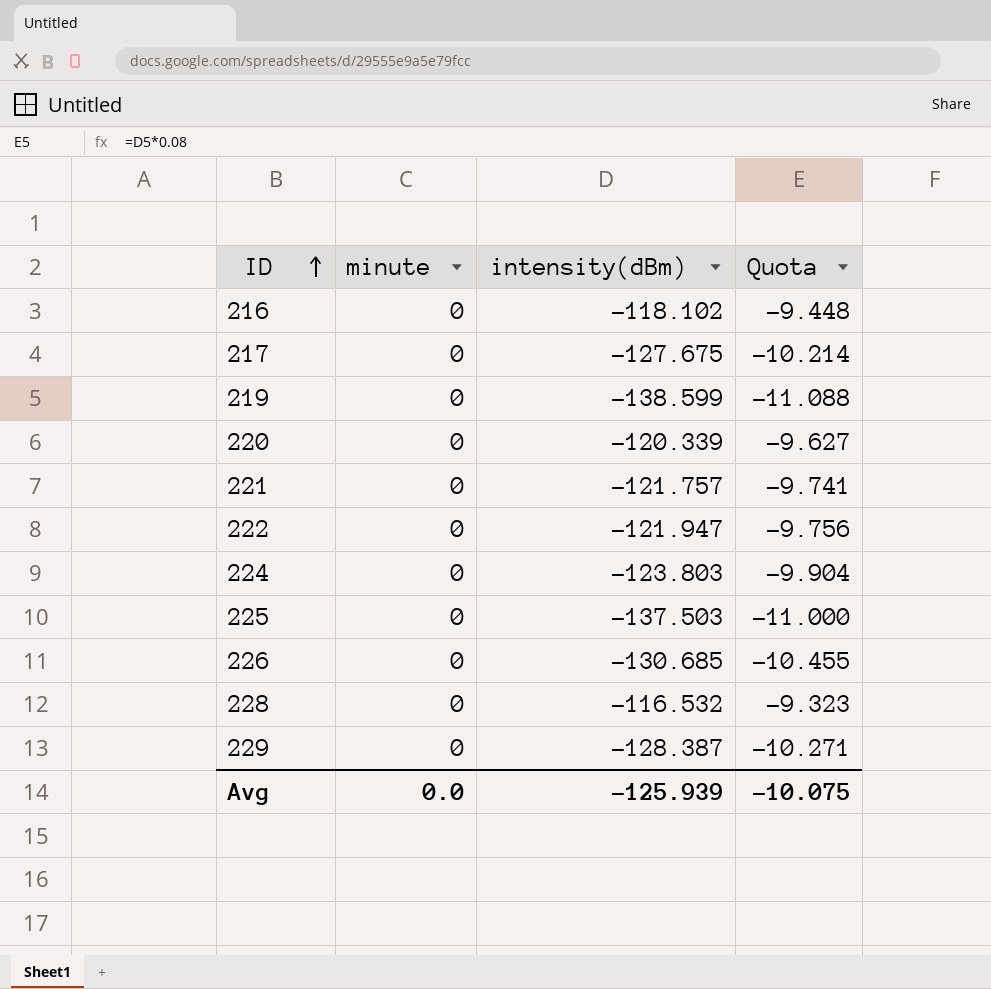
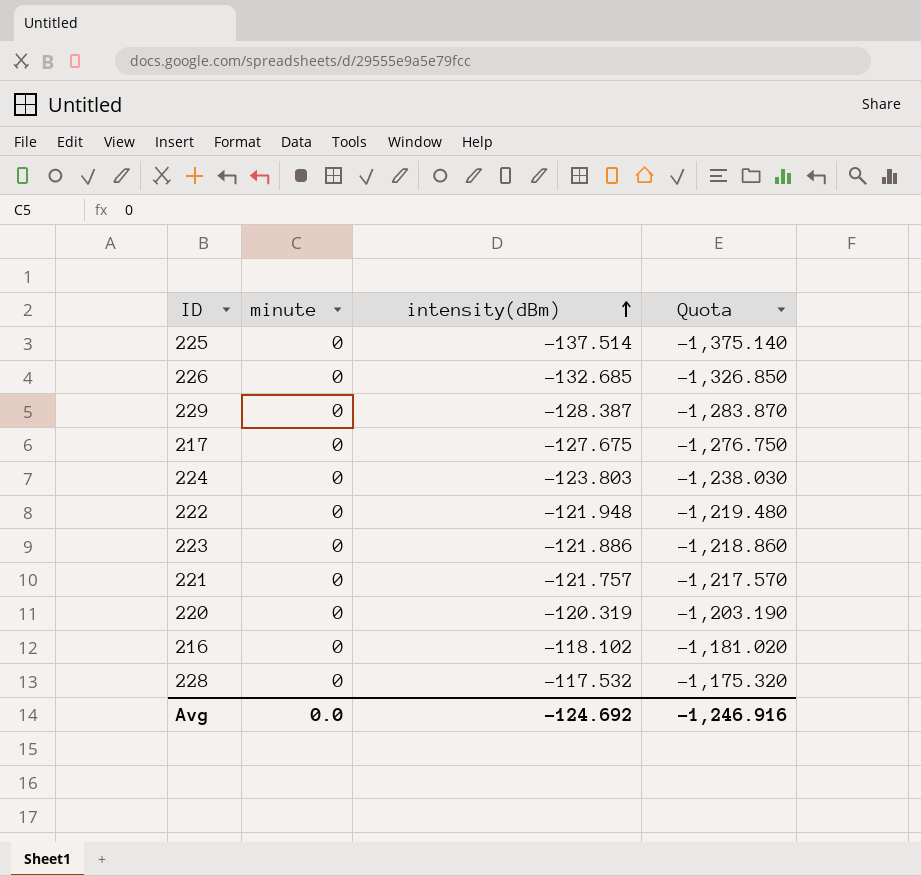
row order: ID ascending -> intensity(dBm) ascending
column Quota | formula: [intensity(dBm)] * 0.08 -> [intensity(dBm)] * 10
row 219: 0 | -138.599 | -11.088 -> none
225 | intensity(dBm): -137.503 -> -137.514
226 | intensity(dBm): -130.685 -> -132.685
222 | intensity(dBm): -121.947 -> -121.948
row 223: none -> 0 | -121.886 | -1,218.860
220 | intensity(dBm): -120.339 -> -120.319
228 | intensity(dBm): -116.532 -> -117.532
Avg | intensity(dBm): -125.939 -> -124.692
Avg | Quota: -10.075 -> -1,246.916

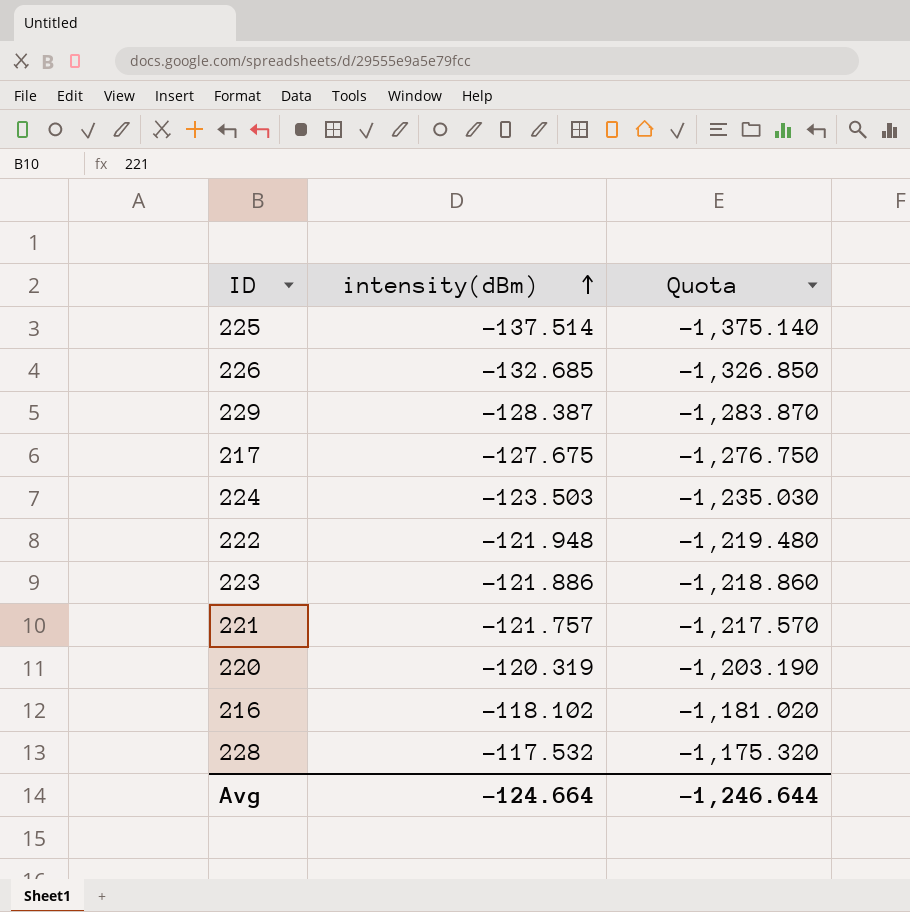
column minute | position: 2 -> none
224 | intensity(dBm): -123.803 -> -123.503
224 | Quota: -1,238.030 -> -1,235.030
Avg | intensity(dBm): -124.692 -> -124.664
Avg | Quota: -1,246.916 -> -1,246.644

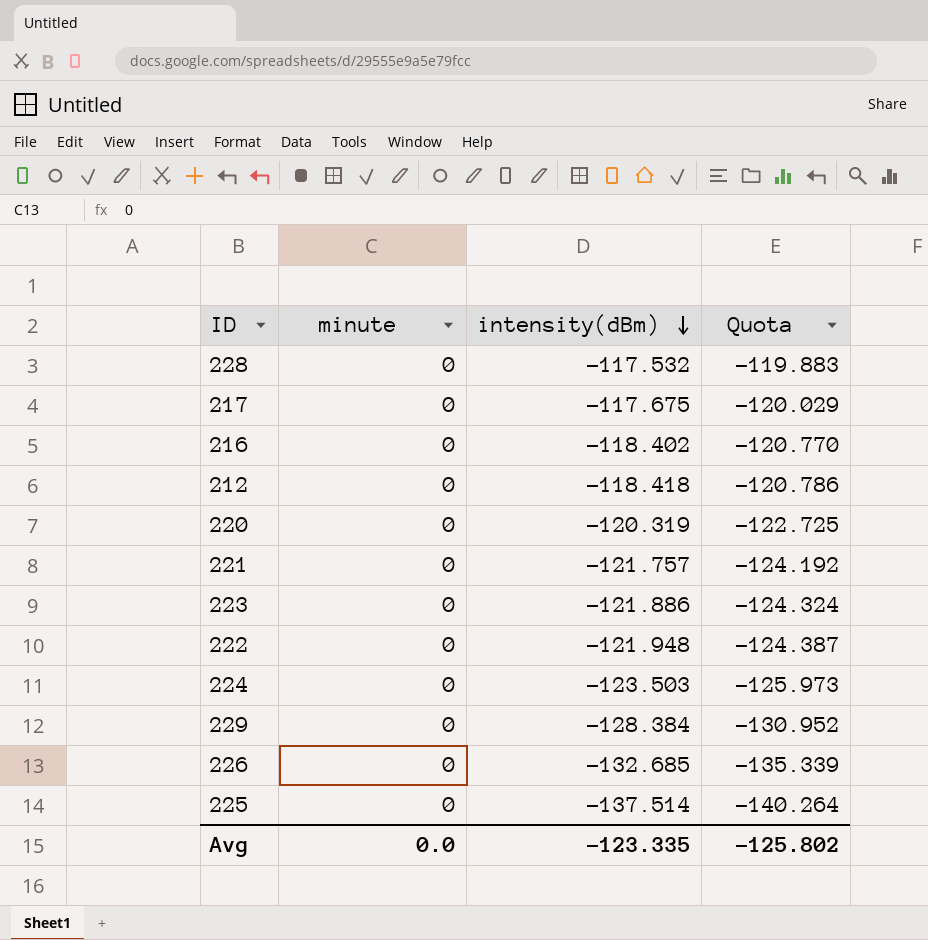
row order: intensity(dBm) ascending -> intensity(dBm) descending
column minute | position: none -> 2
column Quota | formula: [intensity(dBm)] * 10 -> [intensity(dBm)] * 1.02
217 | intensity(dBm): -127.675 -> -117.675
216 | intensity(dBm): -118.102 -> -118.402
row 212: none -> 0 | -118.418 | -120.786
229 | intensity(dBm): -128.387 -> -128.384
Avg | intensity(dBm): -124.664 -> -123.335
Avg | Quota: -1,246.644 -> -125.802

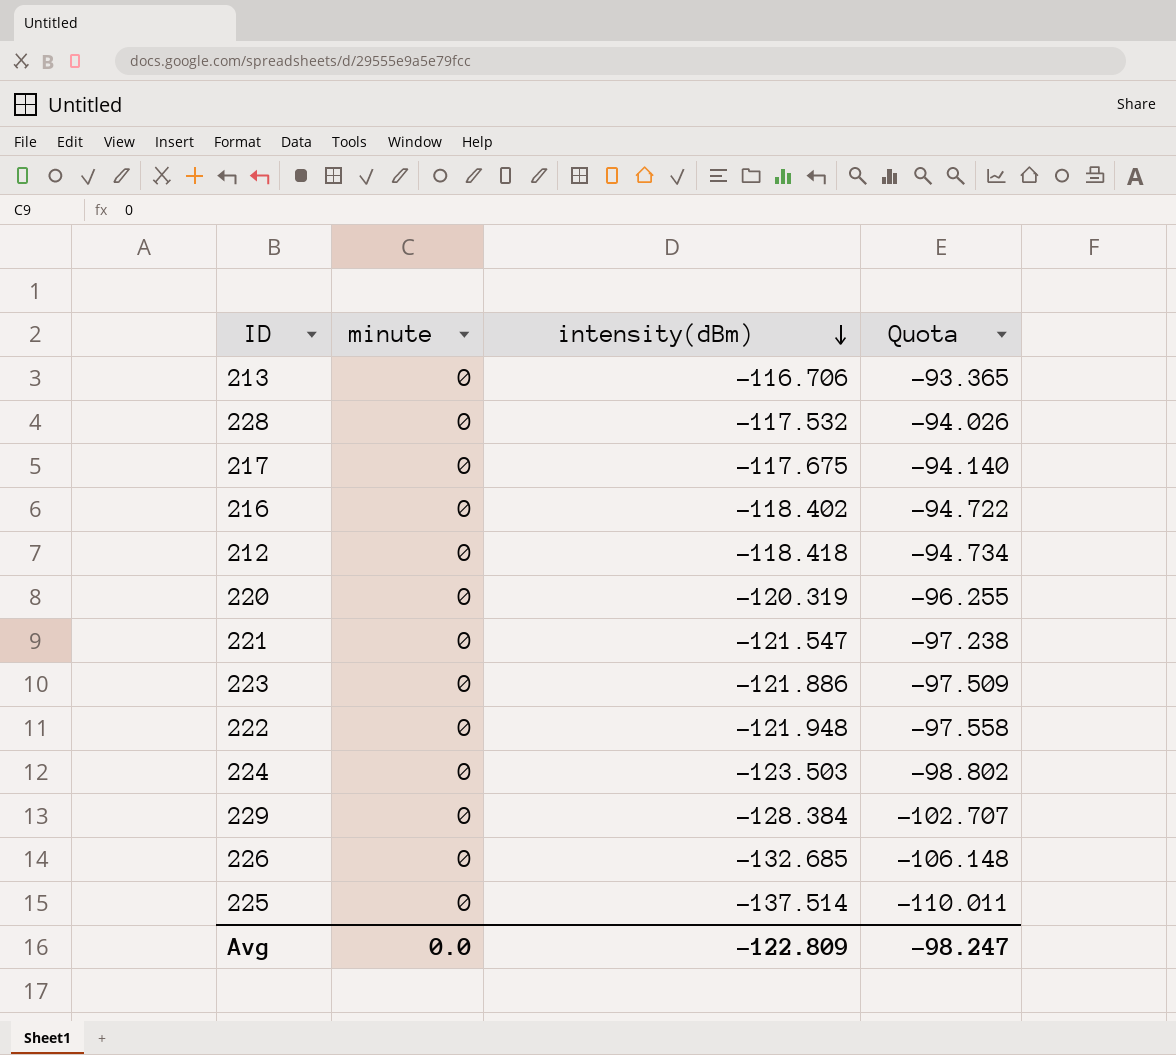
column Quota | formula: [intensity(dBm)] * 1.02 -> [intensity(dBm)] * 0.8
row 213: none -> 0 | -116.706 | -93.365
221 | intensity(dBm): -121.757 -> -121.547
Avg | intensity(dBm): -123.335 -> -122.809
Avg | Quota: -125.802 -> -98.247

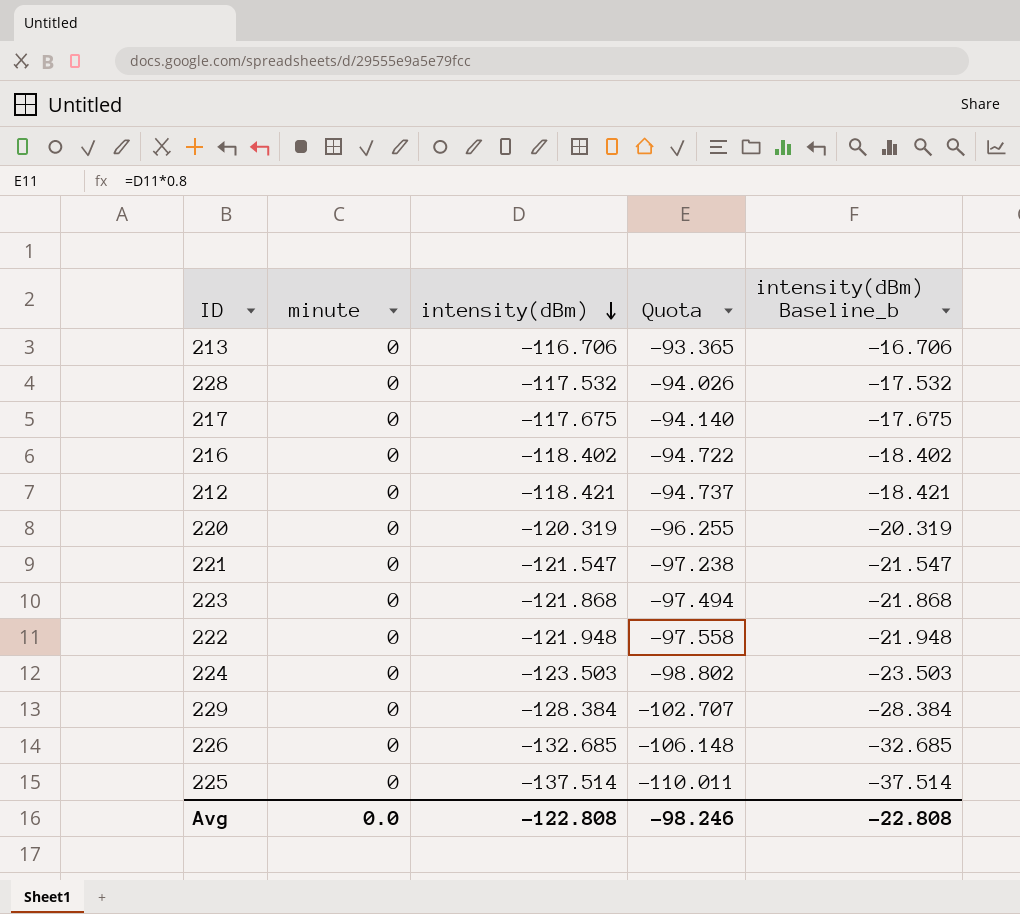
column intensity(dBm) Baseline_b | formula: none -> [intensity(dBm)] + 100
212 | intensity(dBm): -118.418 -> -118.421
212 | Quota: -94.734 -> -94.737
223 | intensity(dBm): -121.886 -> -121.868
223 | Quota: -97.509 -> -97.494
Avg | intensity(dBm): -122.809 -> -122.808
Avg | Quota: -98.247 -> -98.246

